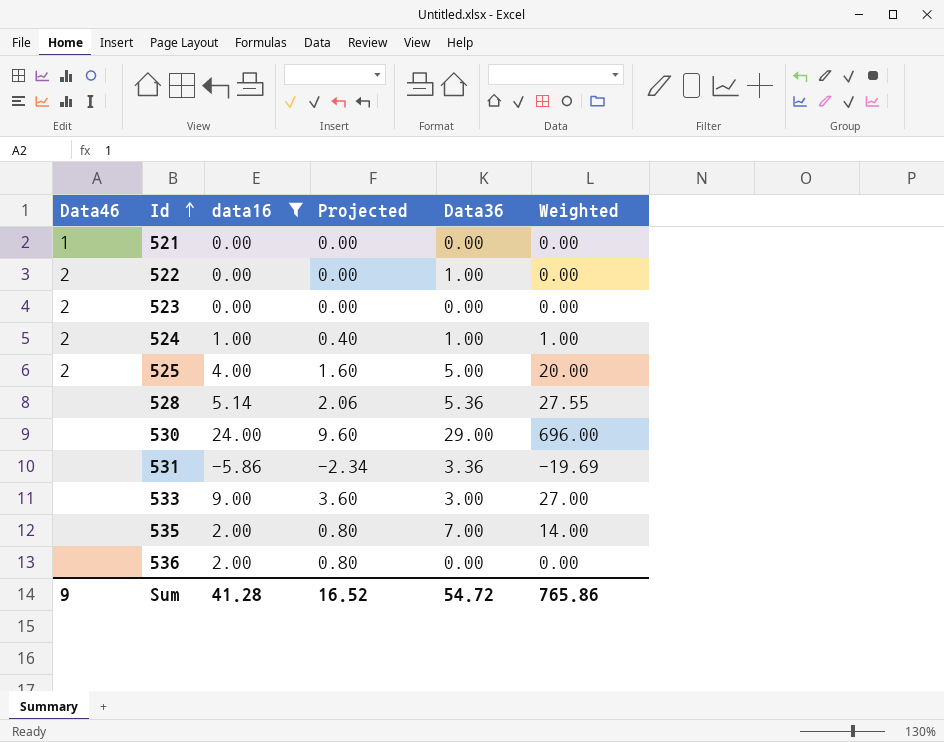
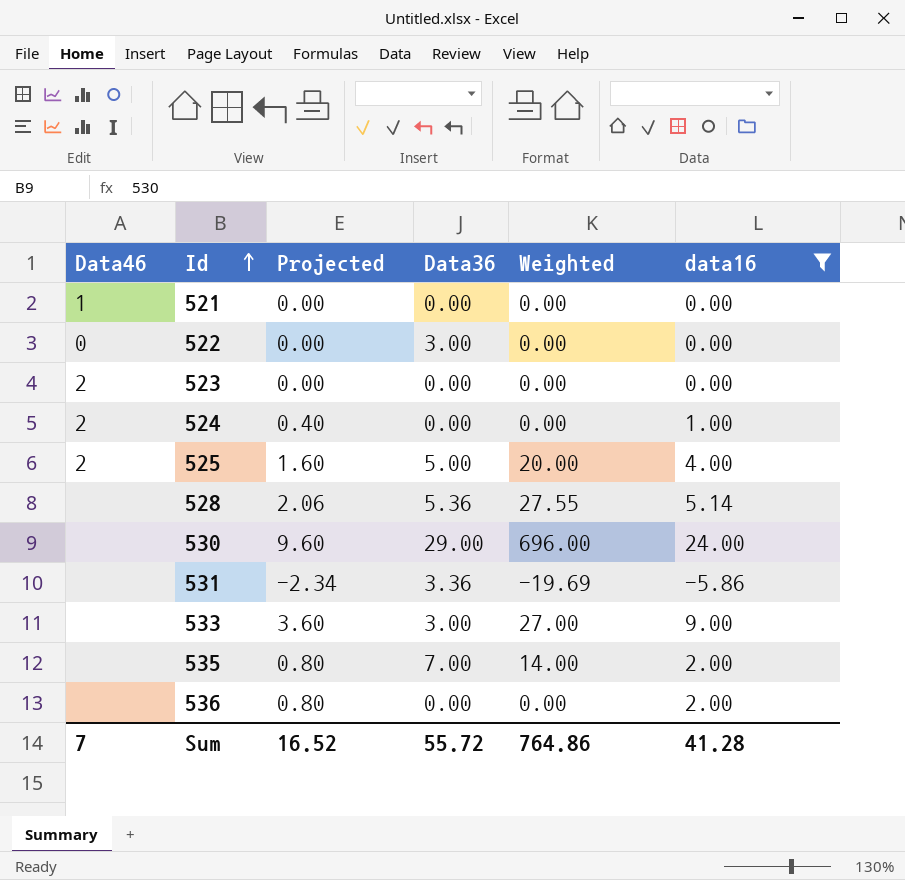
column data16 | position: 3 -> 6
522 | Data46: 2 -> 0
522 | Data36: 1.00 -> 3.00
524 | Data36: 1.00 -> 0.00
524 | Weighted: 1.00 -> 0.00
Sum | Data46: 9 -> 7
Sum | Data36: 54.72 -> 55.72
Sum | Weighted: 765.86 -> 764.86

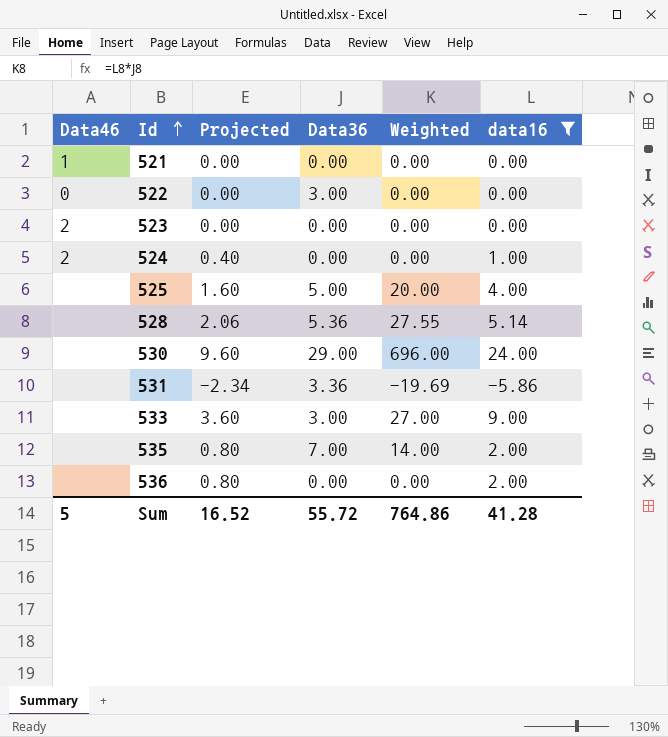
525 | Data46: 2 -> none
Sum | Data46: 7 -> 5

